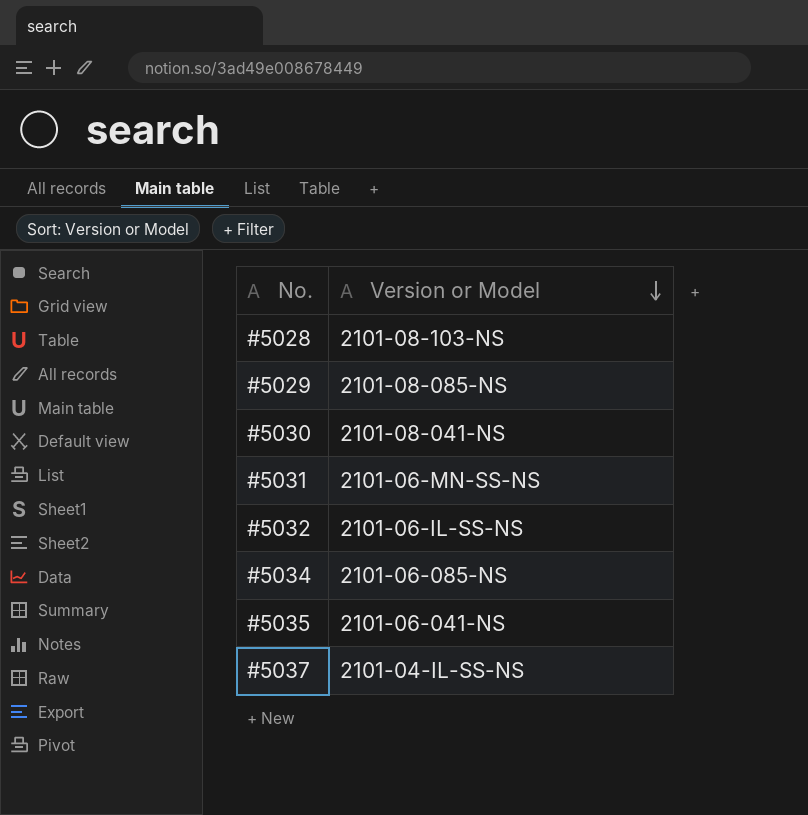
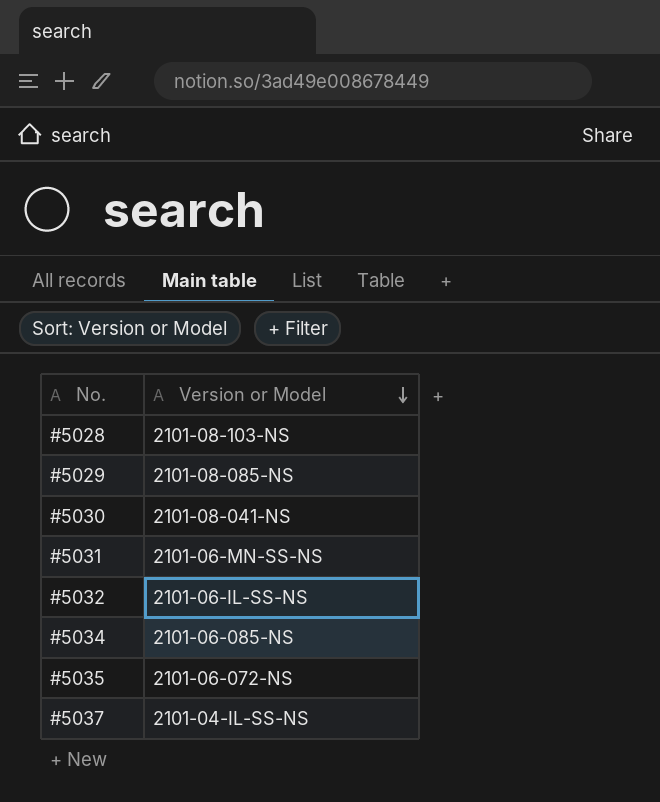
#5035 | Version or Model: 2101-06-041-NS -> 2101-06-072-NS

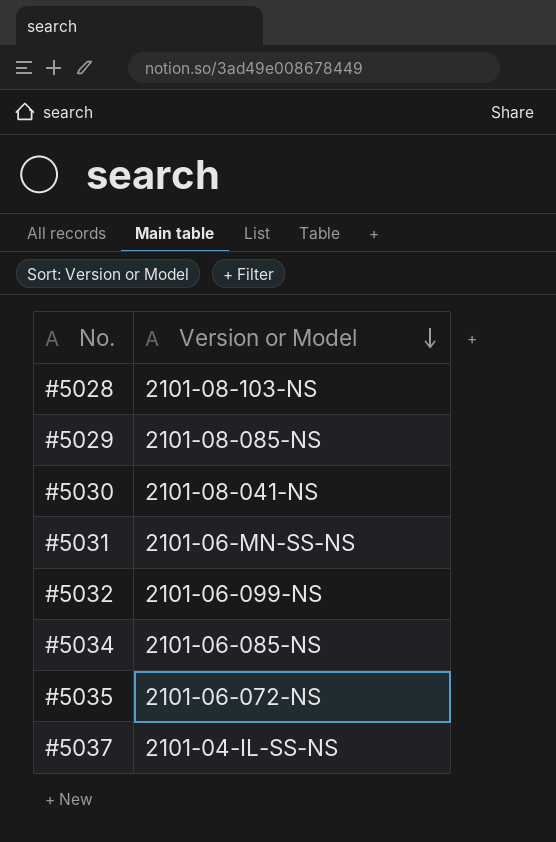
#5032 | Version or Model: 2101-06-IL-SS-NS -> 2101-06-099-NS

